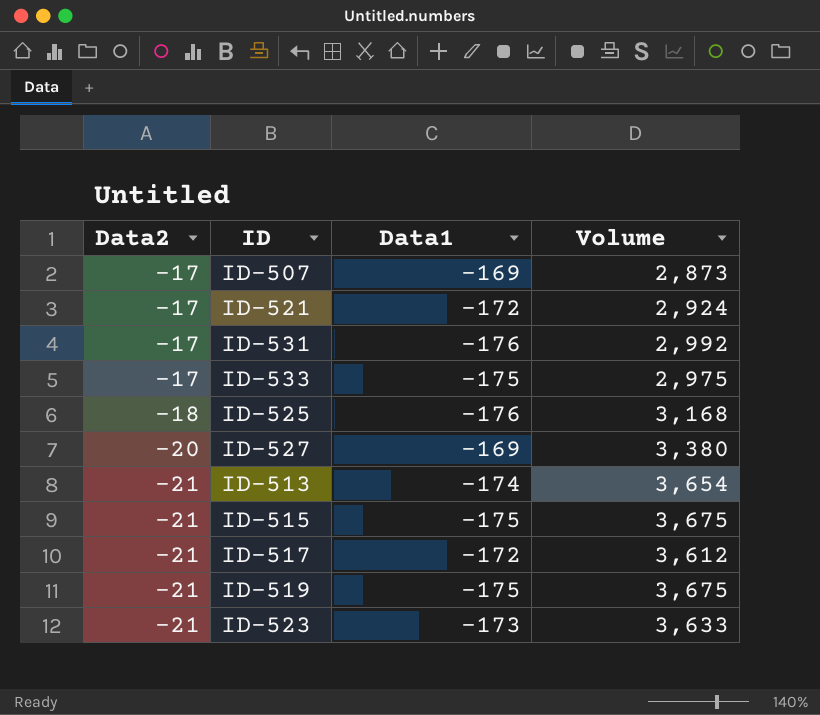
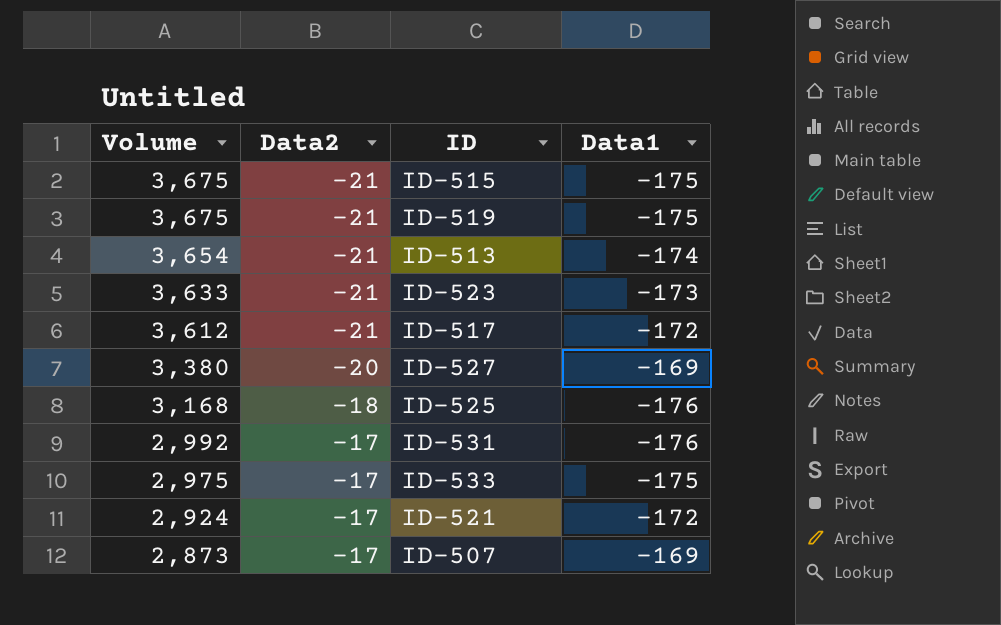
row order: Data2 descending -> Volume descending
column Volume | position: 4 -> 1

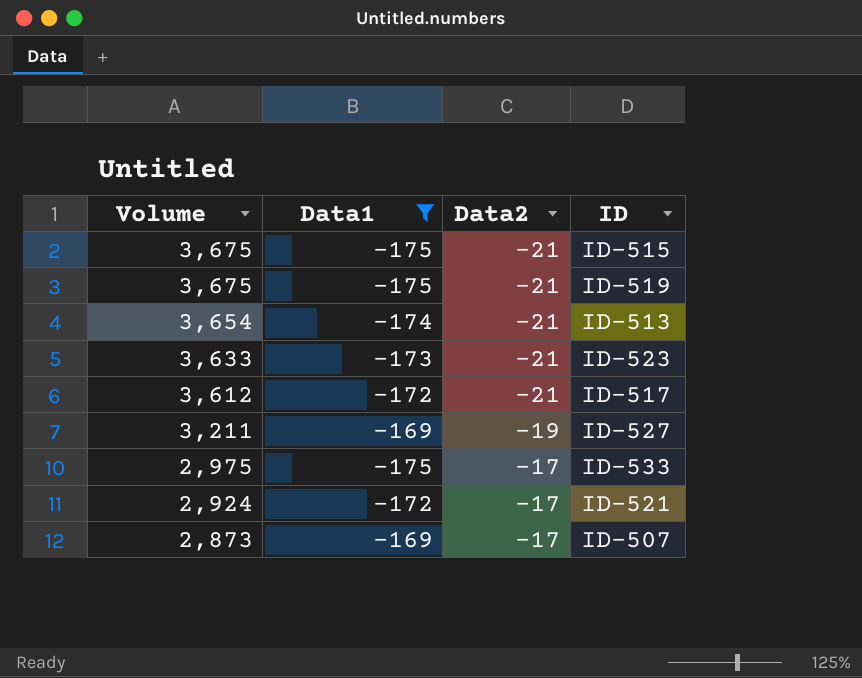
filter: none -> Data1 != -176
column Data1 | position: 4 -> 2
ID-527 | Volume: 3,380 -> 3,211
ID-527 | Data2: -20 -> -19

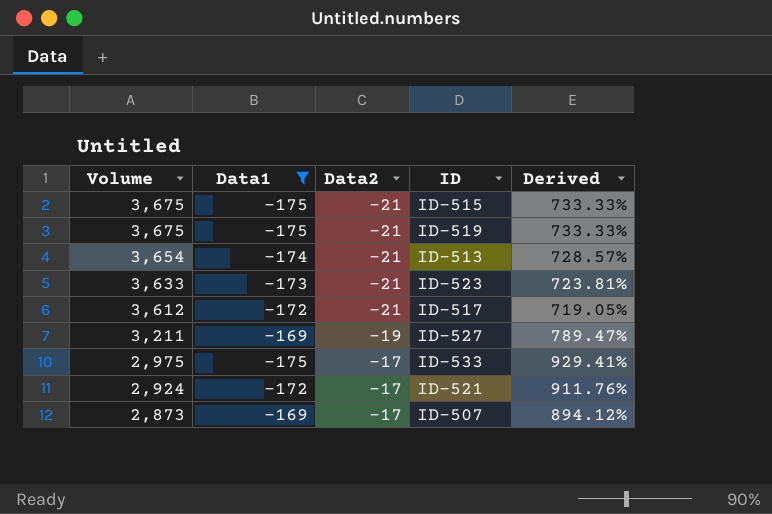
column Derived | formula: none -> ([Data1] - [Data2]) / [Data2]

